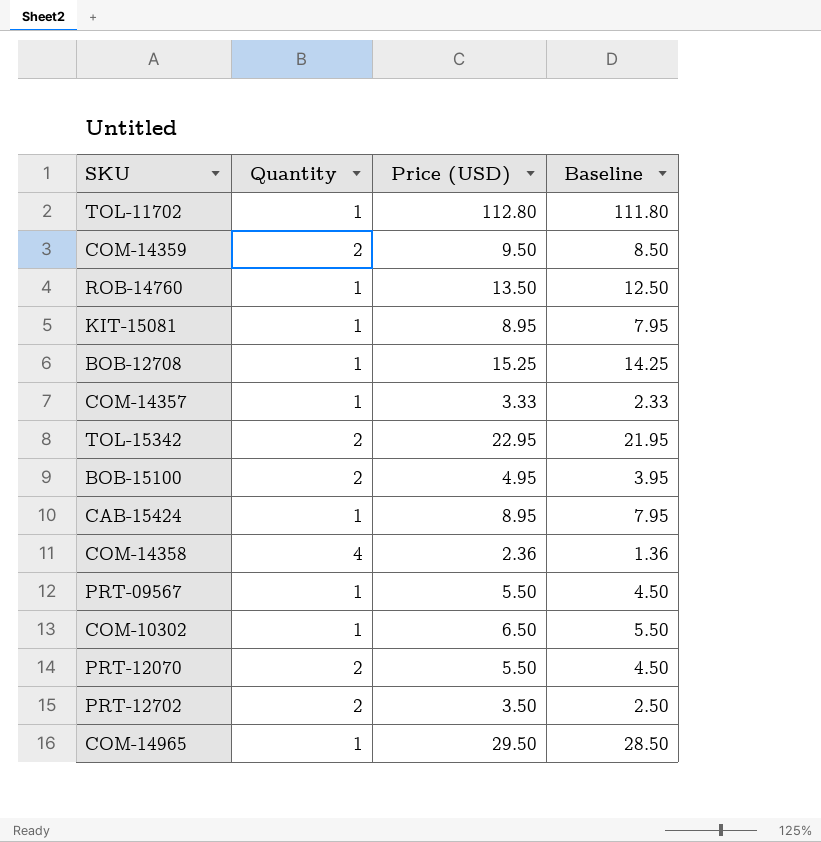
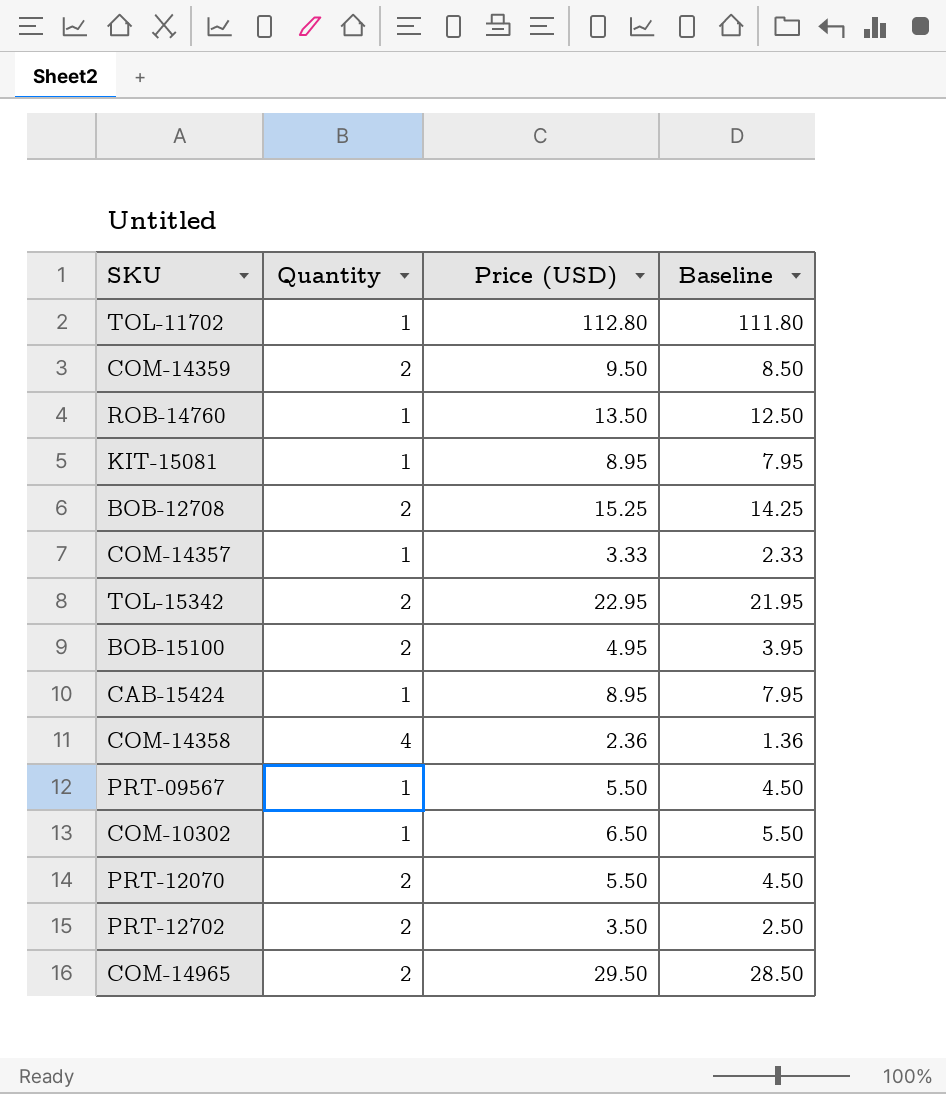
BOB-12708 | Quantity: 1 -> 2
COM-14965 | Quantity: 1 -> 2

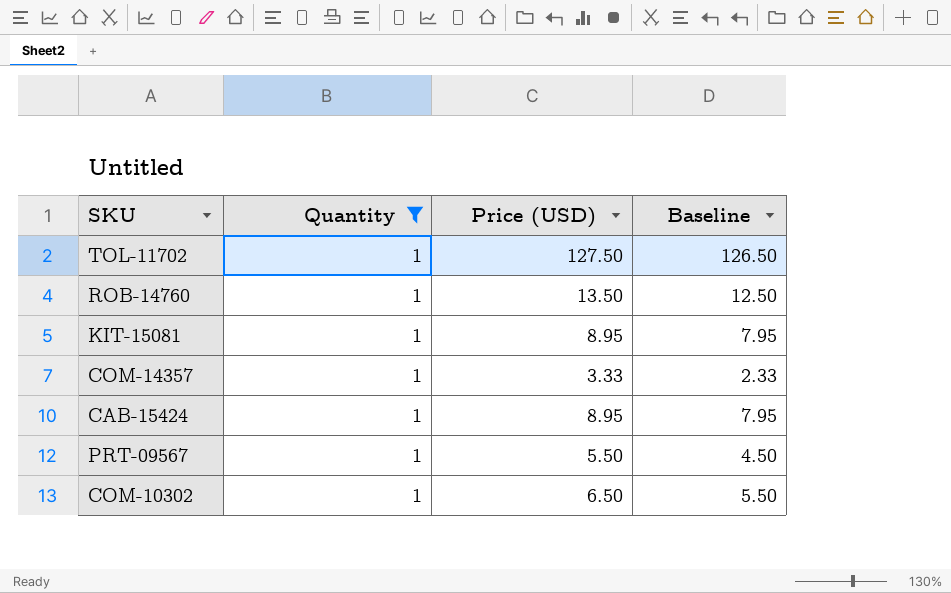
filter: none -> Quantity = 1
TOL-11702 | Price (USD): 112.80 -> 127.50
TOL-11702 | Baseline: 111.80 -> 126.50

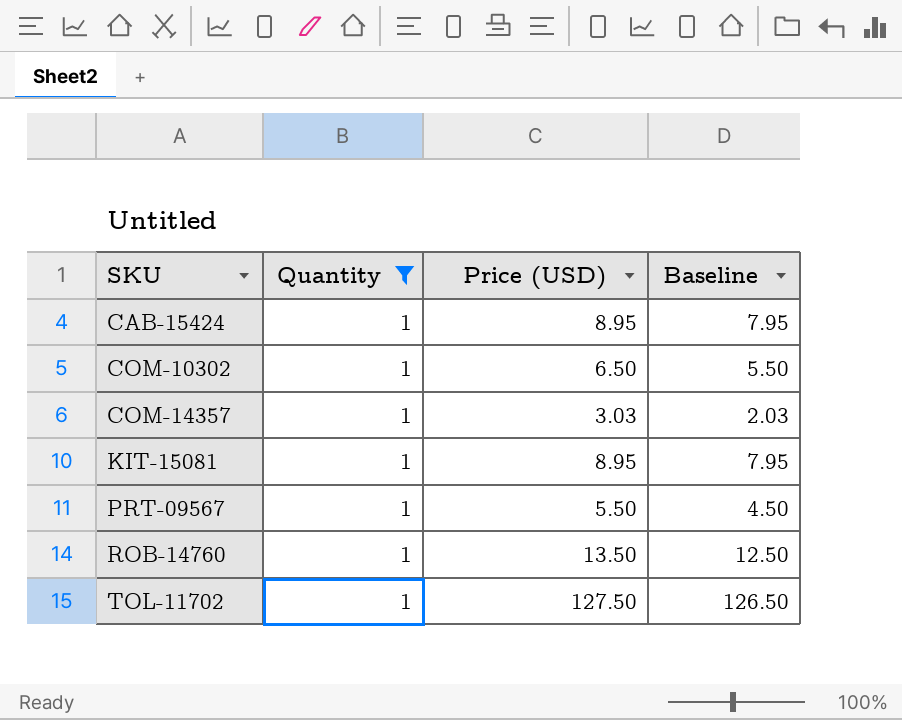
row order: none -> SKU ascending
COM-14357 | Price (USD): 3.33 -> 3.03
COM-14357 | Baseline: 2.33 -> 2.03

